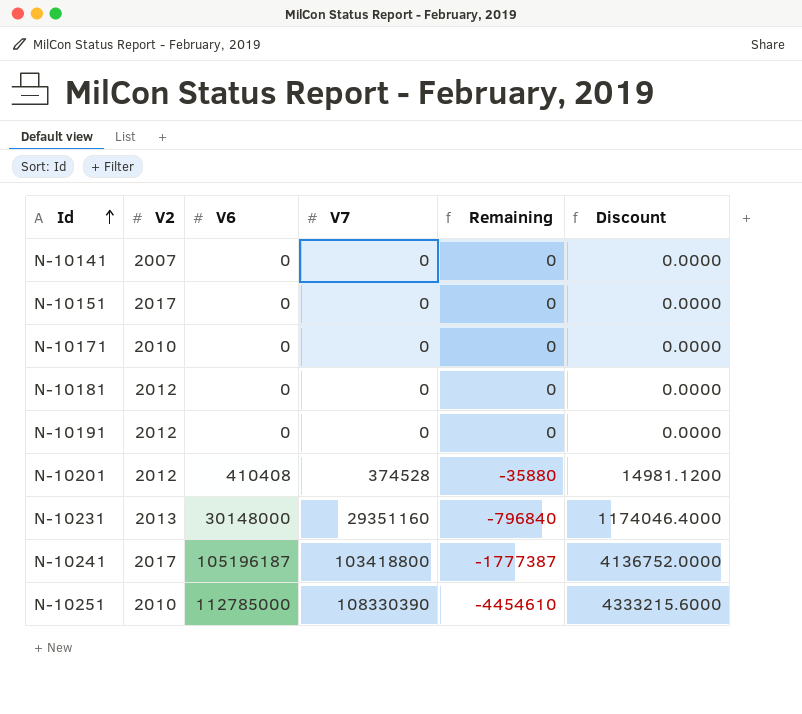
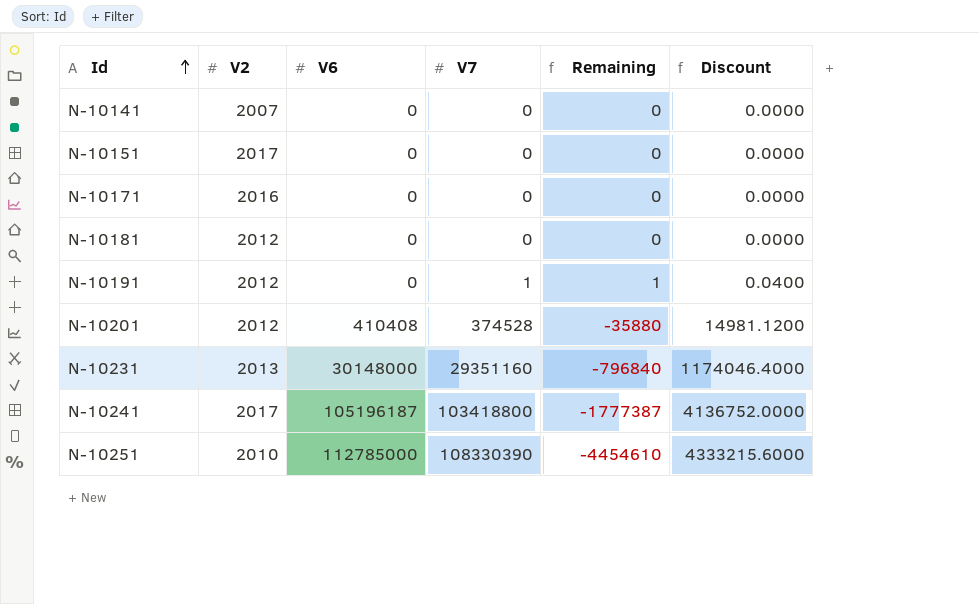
N-10171 | V2: 2010 -> 2016
N-10191 | V7: 0 -> 1
N-10191 | Remaining: 0 -> 1
N-10191 | Discount: 0.0000 -> 0.0400

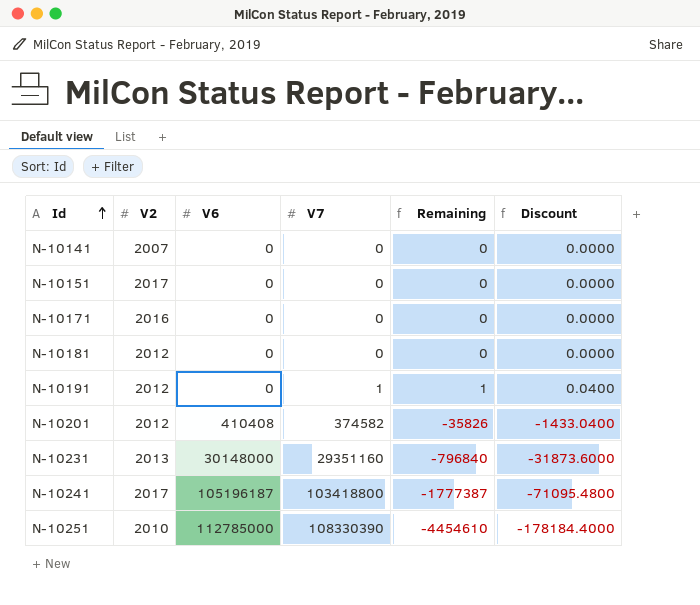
column Discount | formula: [V7] * 0.04 -> [Remaining] * 0.04
N-10201 | V7: 374528 -> 374582
N-10201 | Remaining: -35880 -> -35826

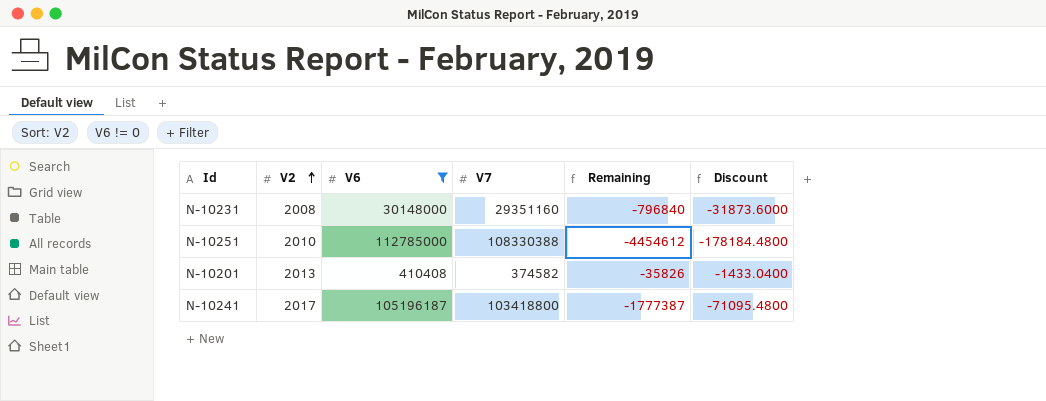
filter: none -> V6 != 0
row order: Id ascending -> V2 ascending
N-10231 | V2: 2013 -> 2008
N-10251 | V7: 108330390 -> 108330388
N-10251 | Remaining: -4454610 -> -4454612
N-10251 | Discount: -178184.4000 -> -178184.4800
N-10201 | V2: 2012 -> 2013

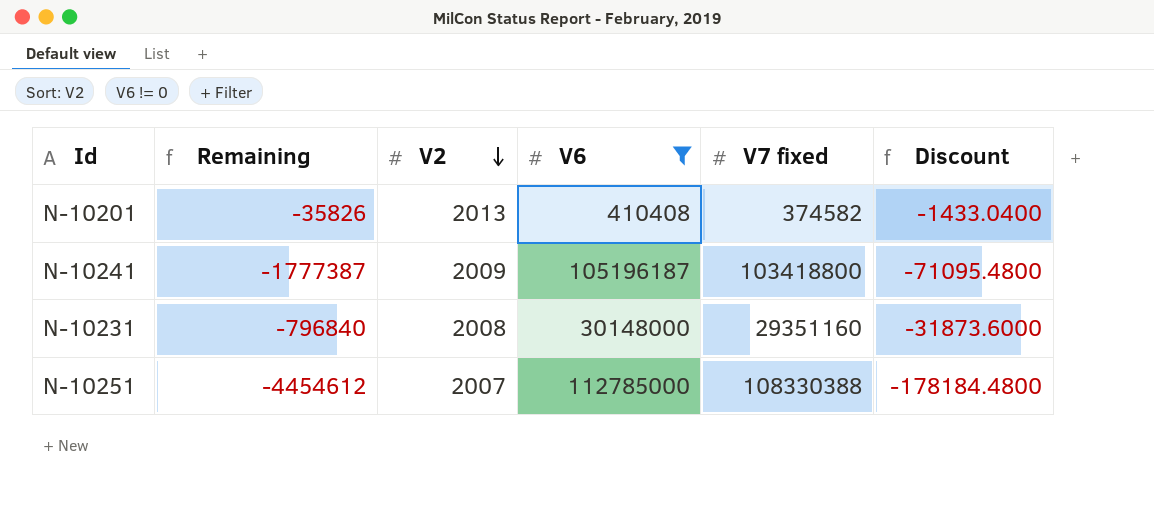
row order: V2 ascending -> V2 descending
column Remaining | position: 5 -> 2
column name: V7 -> V7 fixed
N-10241 | V2: 2017 -> 2009
N-10251 | V2: 2010 -> 2007

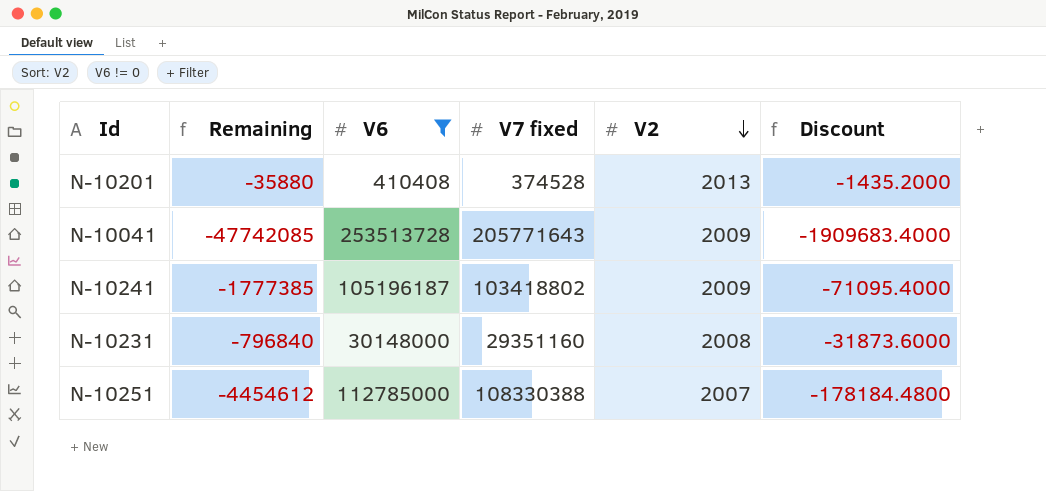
column V2 | position: 3 -> 5
N-10201 | Remaining: -35826 -> -35880
N-10201 | V7 fixed: 374582 -> 374528
N-10201 | Discount: -1433.0400 -> -1435.2000
row N-10041: none -> -47742085 | 253513728 | 205771643 | 2009 | -1909683.4000
N-10241 | Remaining: -1777387 -> -1777385
N-10241 | V7 fixed: 103418800 -> 103418802
N-10241 | Discount: -71095.4800 -> -71095.4000

